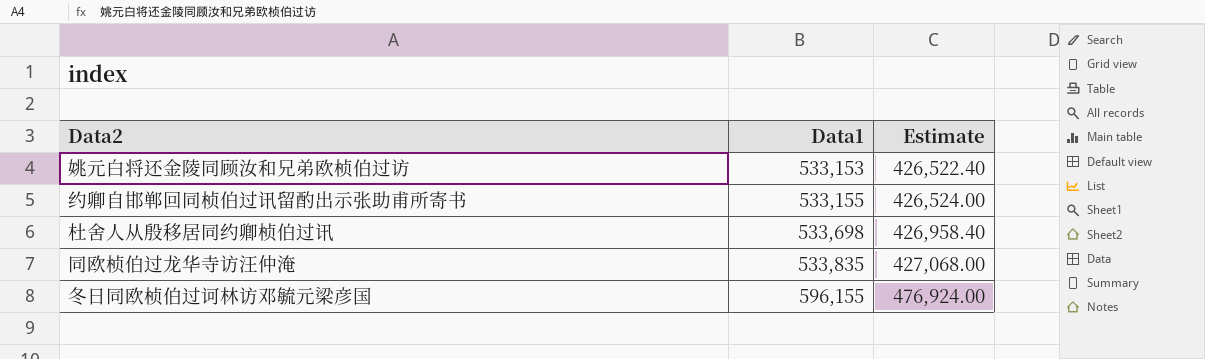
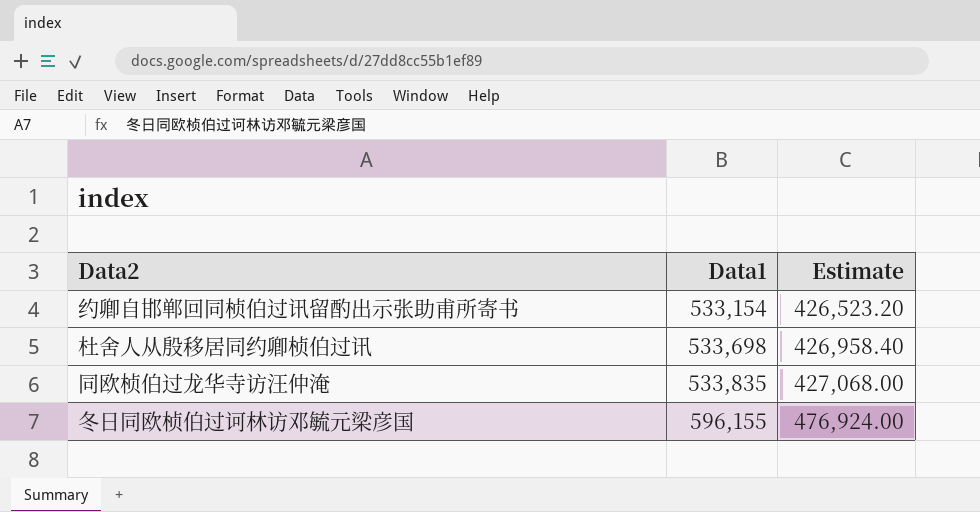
row 姚元白将还金陵同顾汝和兄弟欧桢伯过访: 533,153 | 426,522.40 -> none
约卿自邯郸回同桢伯过讯留酌出示张助甫所寄书 | Data1: 533,155 -> 533,154
约卿自邯郸回同桢伯过讯留酌出示张助甫所寄书 | Estimate: 426,524.00 -> 426,523.20

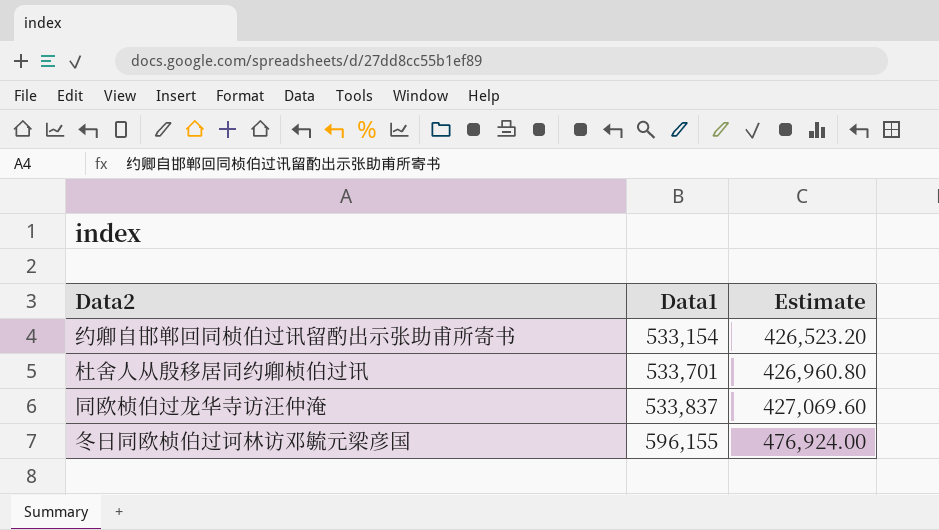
杜舍人从殷移居同约卿桢伯过讯 | Data1: 533,698 -> 533,701
杜舍人从殷移居同约卿桢伯过讯 | Estimate: 426,958.40 -> 426,960.80
同欧桢伯过龙华寺访汪仲淹 | Data1: 533,835 -> 533,837
同欧桢伯过龙华寺访汪仲淹 | Estimate: 427,068.00 -> 427,069.60

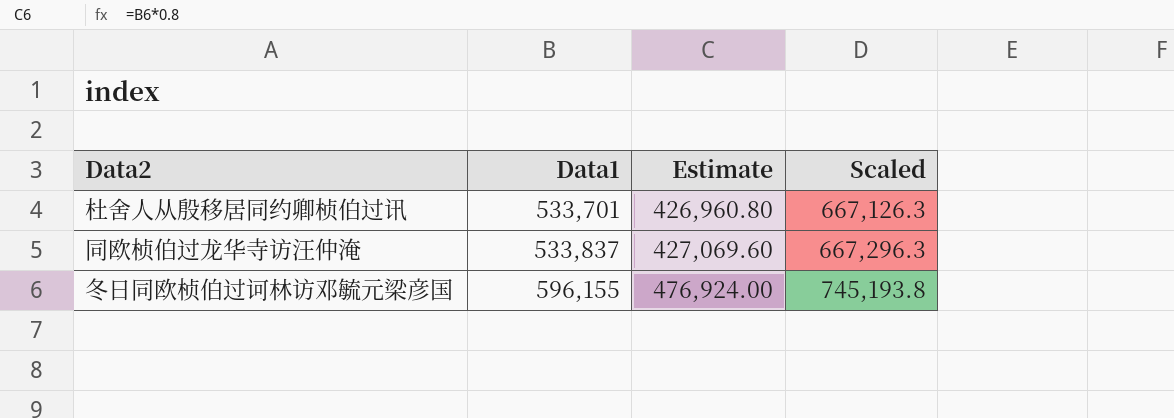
column Scaled | formula: none -> [Data1] * 1.25
row 约卿自邯郸回同桢伯过讯留酌出示张助甫所寄书: 533,154 | 426,523.20 -> none

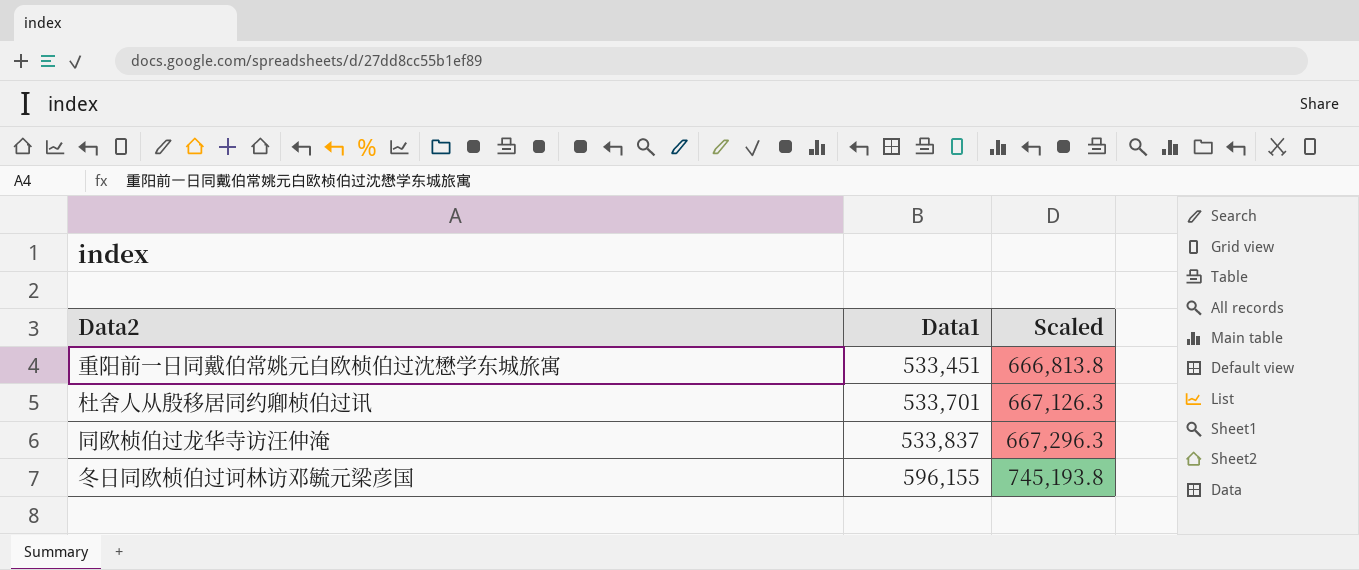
column Estimate | formula: [Data1] * 0.8 -> none
row 重阳前一日同戴伯常姚元白欧桢伯过沈懋学东城旅寓: none -> 533,451 | 666,813.8

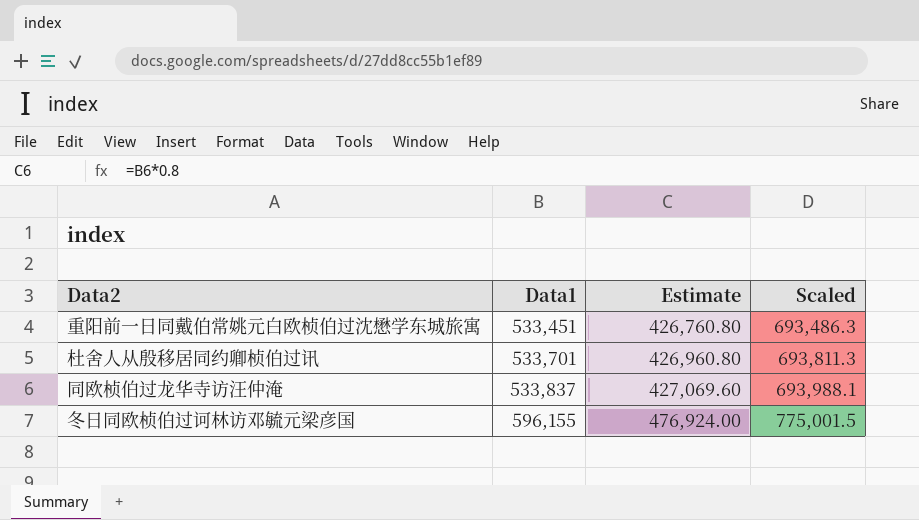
column Estimate | formula: none -> [Data1] * 0.8
column Scaled | formula: [Data1] * 1.25 -> [Data1] * 1.3

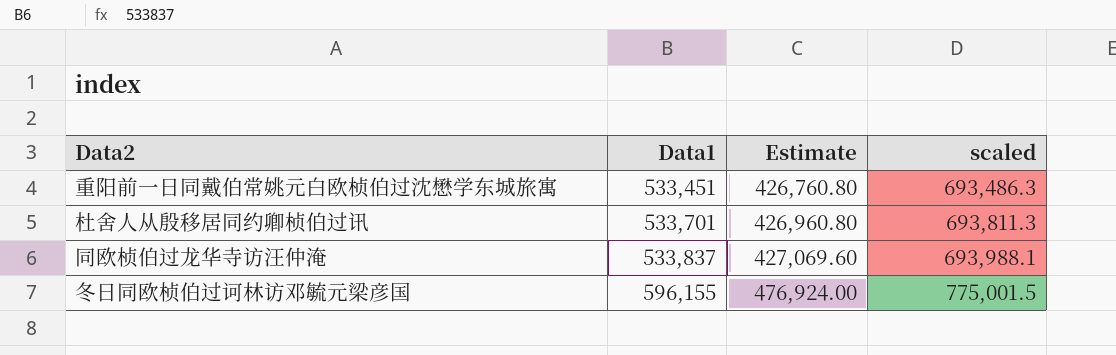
column name: Scaled -> scaled

